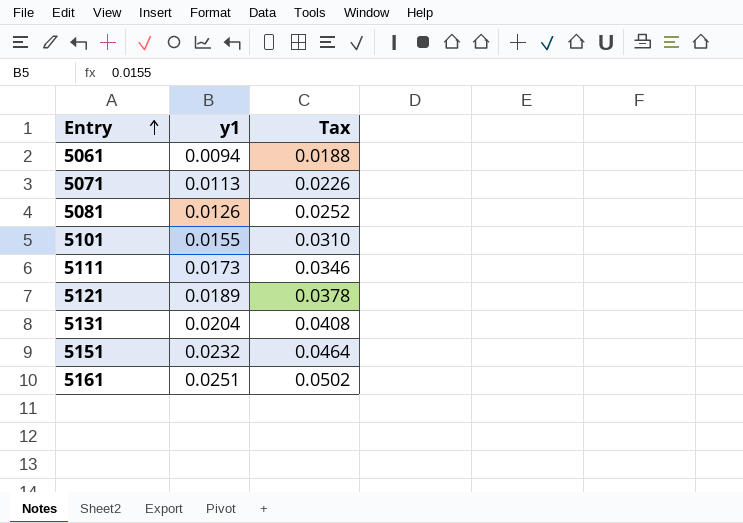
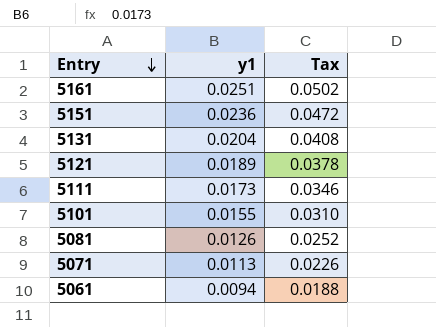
row order: Entry ascending -> Entry descending
5151 | y1: 0.0232 -> 0.0236
5151 | Tax: 0.0464 -> 0.0472

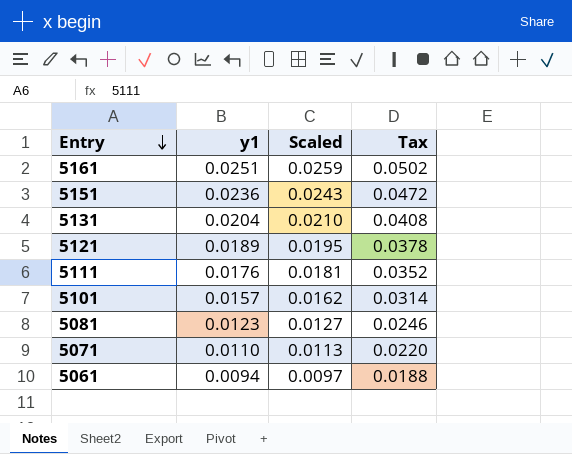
column Scaled | formula: none -> [y1] * 1.03
5111 | y1: 0.0173 -> 0.0176
5111 | Tax: 0.0346 -> 0.0352
5101 | y1: 0.0155 -> 0.0157
5101 | Tax: 0.0310 -> 0.0314
5081 | y1: 0.0126 -> 0.0123
5081 | Tax: 0.0252 -> 0.0246
5071 | y1: 0.0113 -> 0.0110
5071 | Tax: 0.0226 -> 0.0220

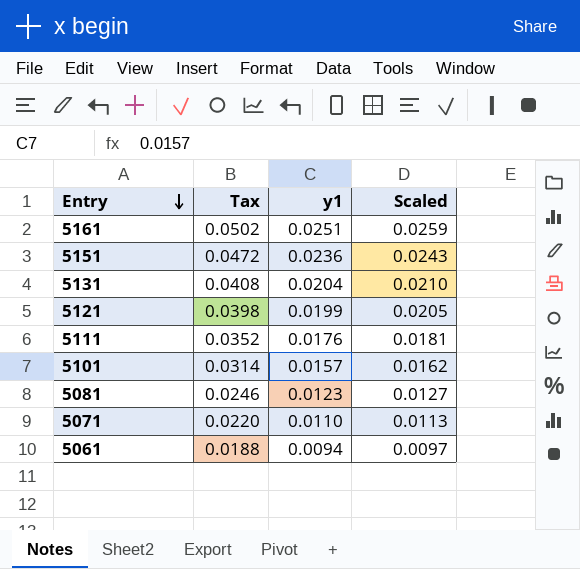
column Tax | position: 4 -> 2
5121 | Tax: 0.0378 -> 0.0398
5121 | y1: 0.0189 -> 0.0199
5121 | Scaled: 0.0195 -> 0.0205

